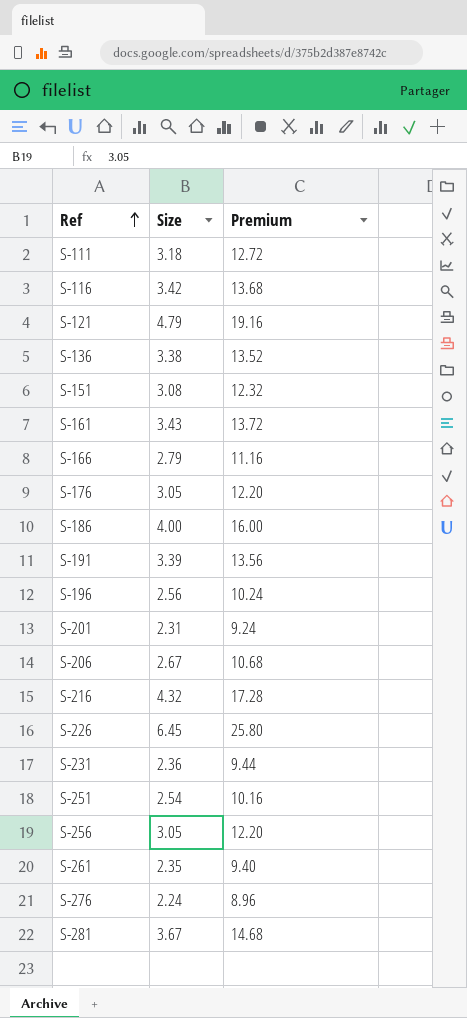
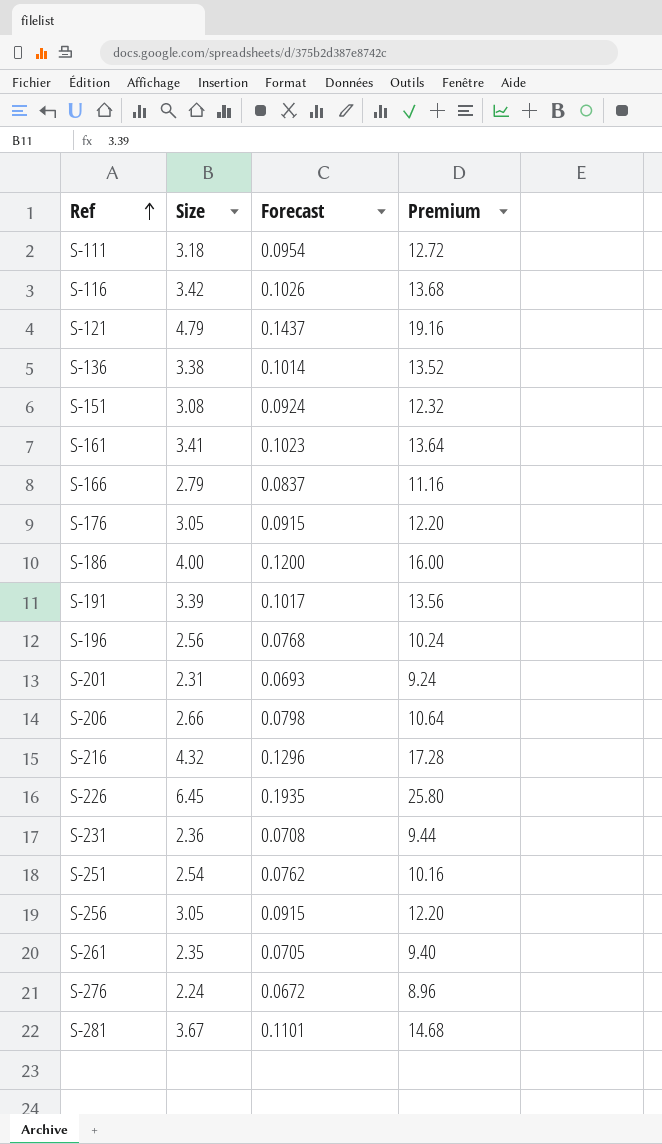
column Forecast | formula: none -> [Size] * 0.03
S-161 | Size: 3.43 -> 3.41
S-161 | Premium: 13.72 -> 13.64
S-206 | Size: 2.67 -> 2.66
S-206 | Premium: 10.68 -> 10.64

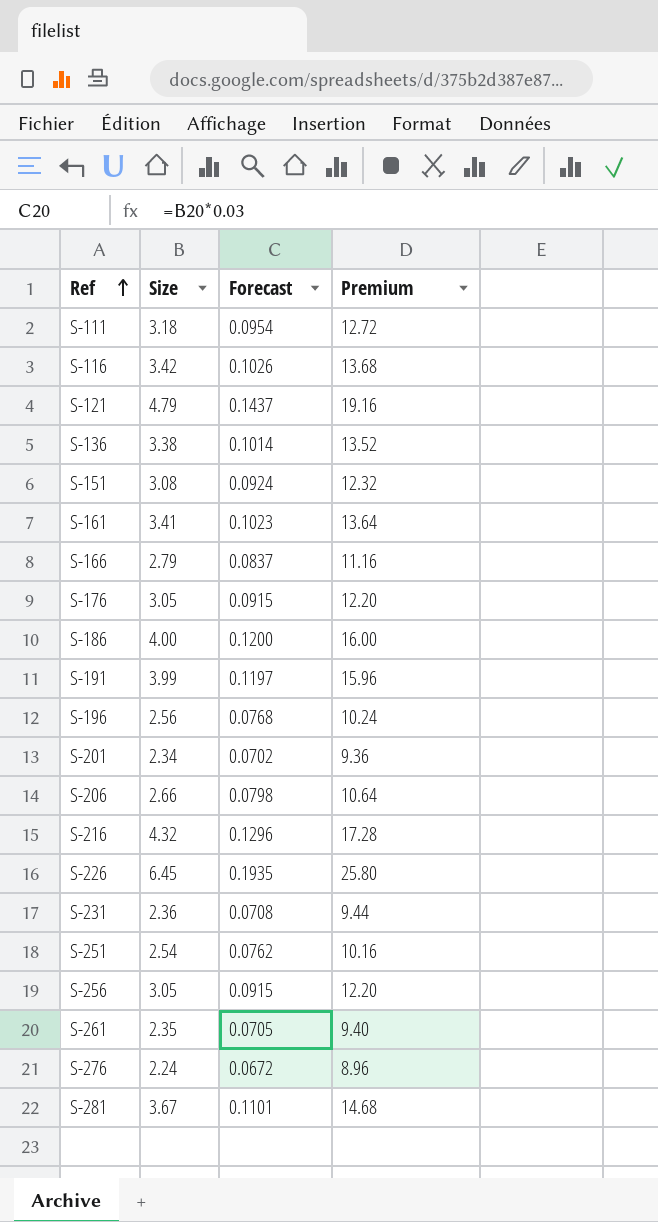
S-191 | Size: 3.39 -> 3.99
S-191 | Forecast: 0.1017 -> 0.1197
S-191 | Premium: 13.56 -> 15.96
S-201 | Size: 2.31 -> 2.34
S-201 | Forecast: 0.0693 -> 0.0702
S-201 | Premium: 9.24 -> 9.36

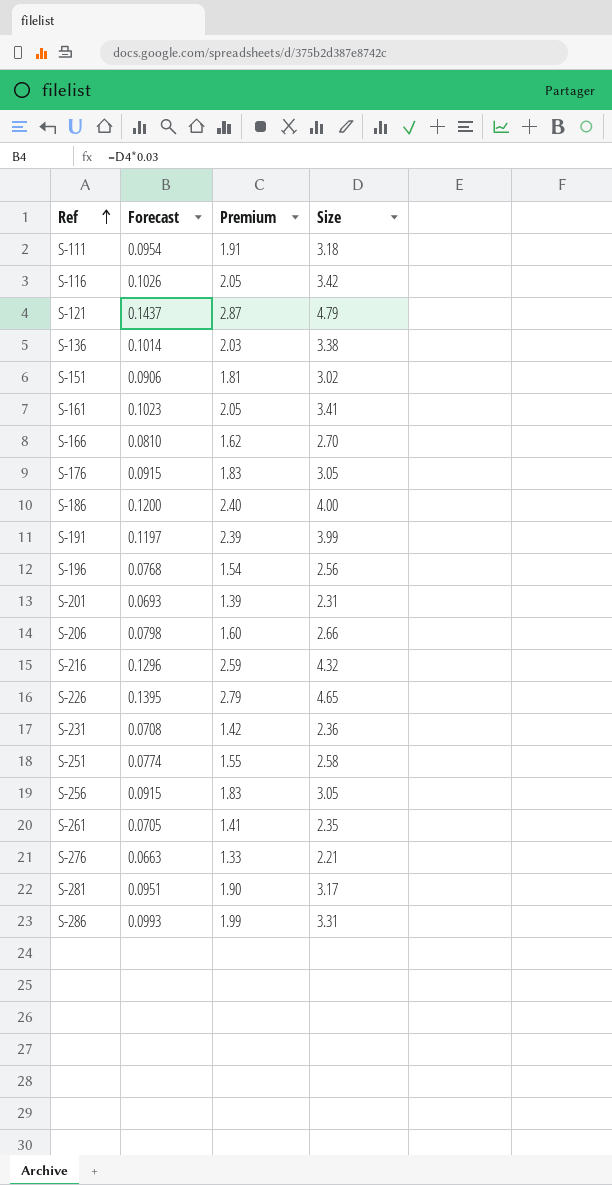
column Premium | formula: [Size] * 4 -> [Size] * 0.6
column Size | position: 2 -> 4
S-151 | Forecast: 0.0924 -> 0.0906
S-151 | Size: 3.08 -> 3.02
S-166 | Forecast: 0.0837 -> 0.0810
S-166 | Size: 2.79 -> 2.70
S-201 | Forecast: 0.0702 -> 0.0693
S-201 | Size: 2.34 -> 2.31
S-226 | Forecast: 0.1935 -> 0.1395
S-226 | Size: 6.45 -> 4.65
S-251 | Forecast: 0.0762 -> 0.0774
S-251 | Size: 2.54 -> 2.58
S-276 | Forecast: 0.0672 -> 0.0663
S-276 | Size: 2.24 -> 2.21
S-281 | Forecast: 0.1101 -> 0.0951
S-281 | Size: 3.67 -> 3.17
row S-286: none -> 0.0993 | 1.99 | 3.31

